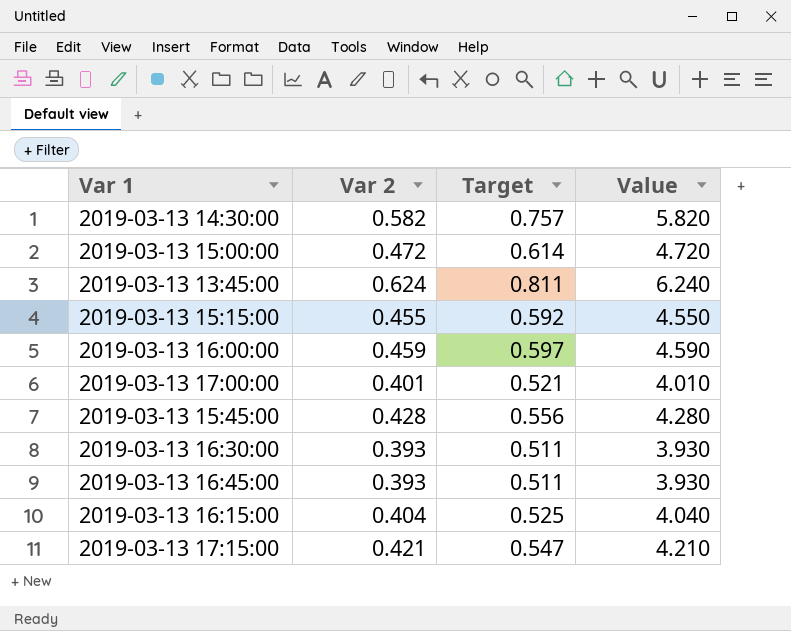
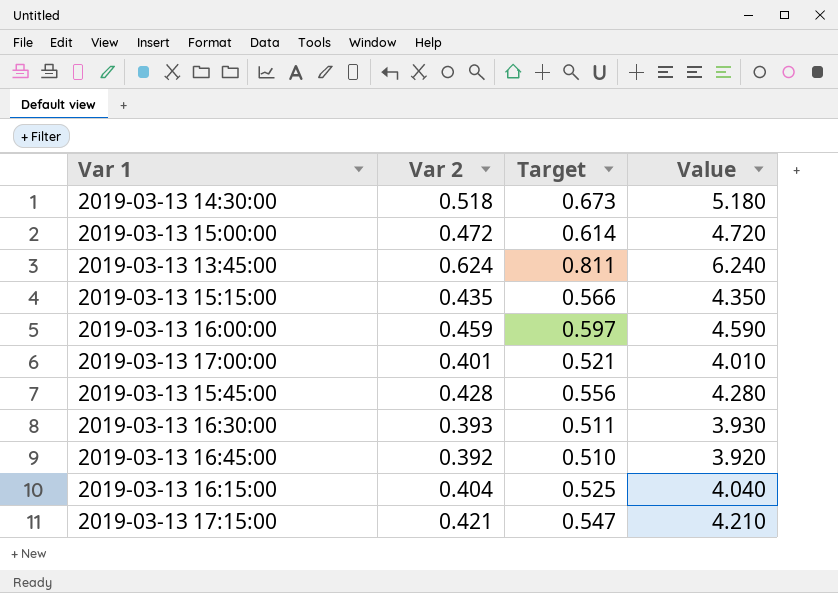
2019-03-13 14:30:00 | Var 2: 0.582 -> 0.518
2019-03-13 14:30:00 | Target: 0.757 -> 0.673
2019-03-13 14:30:00 | Value: 5.820 -> 5.180
2019-03-13 15:15:00 | Var 2: 0.455 -> 0.435
2019-03-13 15:15:00 | Target: 0.592 -> 0.566
2019-03-13 15:15:00 | Value: 4.550 -> 4.350
2019-03-13 16:45:00 | Var 2: 0.393 -> 0.392
2019-03-13 16:45:00 | Target: 0.511 -> 0.510
2019-03-13 16:45:00 | Value: 3.930 -> 3.920

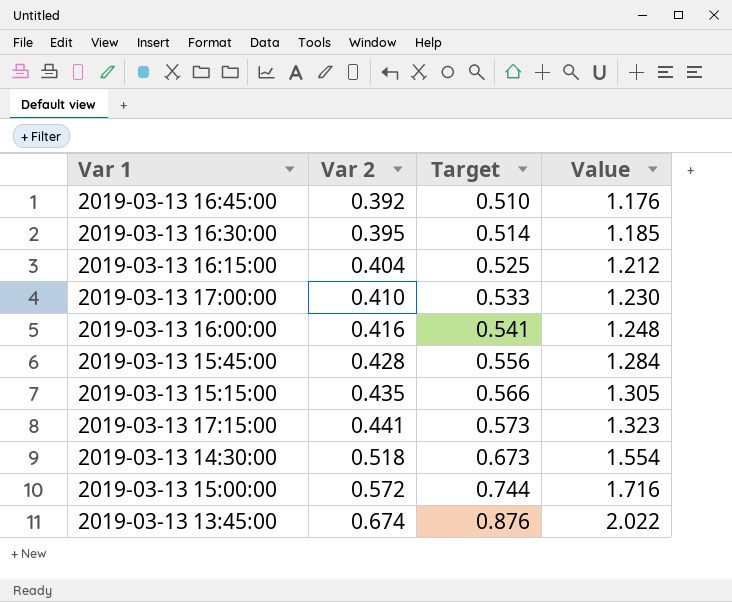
row order: none -> Var 2 ascending
column Value | formula: [Var 2] * 10 -> [Var 2] * 3
2019-03-13 16:30:00 | Var 2: 0.393 -> 0.395
2019-03-13 16:30:00 | Target: 0.511 -> 0.514
2019-03-13 17:00:00 | Var 2: 0.401 -> 0.410
2019-03-13 17:00:00 | Target: 0.521 -> 0.533
2019-03-13 16:00:00 | Var 2: 0.459 -> 0.416
2019-03-13 16:00:00 | Target: 0.597 -> 0.541
2019-03-13 17:15:00 | Var 2: 0.421 -> 0.441
2019-03-13 17:15:00 | Target: 0.547 -> 0.573
2019-03-13 15:00:00 | Var 2: 0.472 -> 0.572
2019-03-13 15:00:00 | Target: 0.614 -> 0.744
2019-03-13 13:45:00 | Var 2: 0.624 -> 0.674
2019-03-13 13:45:00 | Target: 0.811 -> 0.876

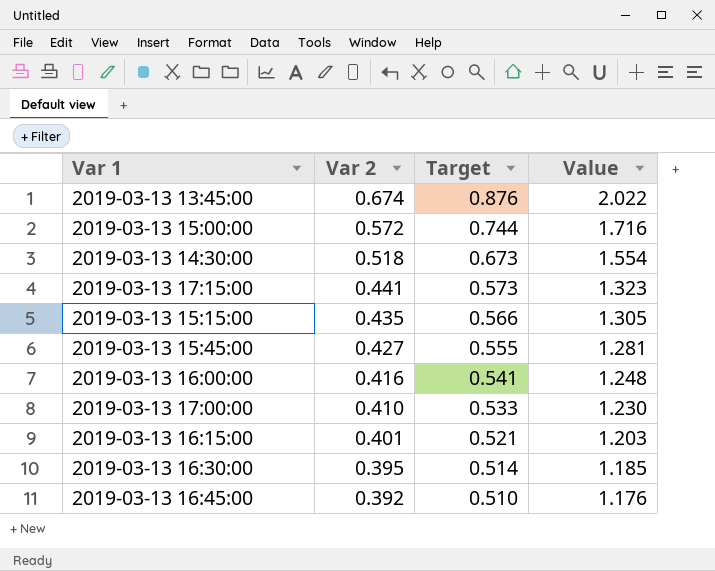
row order: Var 2 ascending -> Var 2 descending
2019-03-13 15:45:00 | Var 2: 0.428 -> 0.427
2019-03-13 15:45:00 | Target: 0.556 -> 0.555
2019-03-13 15:45:00 | Value: 1.284 -> 1.281
2019-03-13 16:15:00 | Var 2: 0.404 -> 0.401
2019-03-13 16:15:00 | Target: 0.525 -> 0.521
2019-03-13 16:15:00 | Value: 1.212 -> 1.203

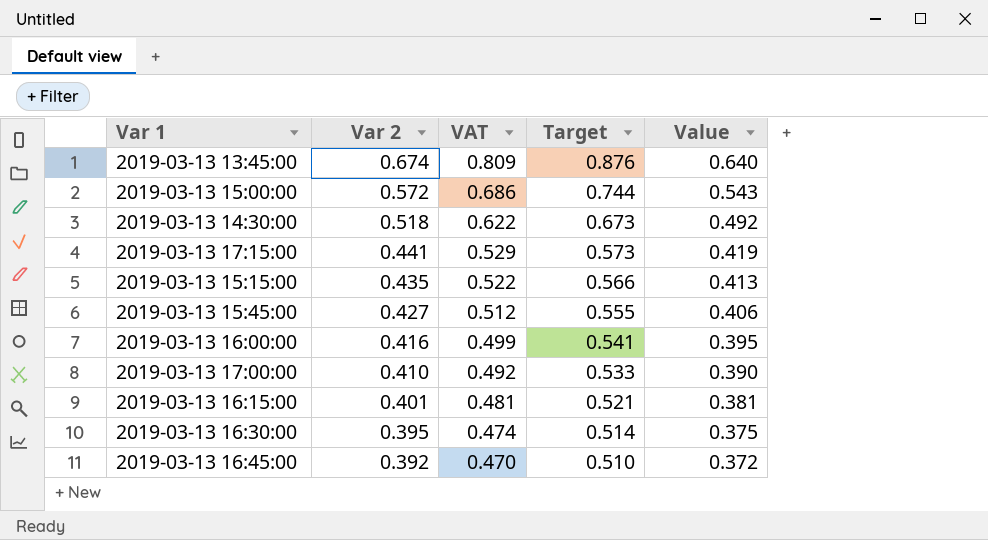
column VAT | formula: none -> [Var 2] * 1.2
column Value | formula: [Var 2] * 3 -> [Var 2] * 0.95

